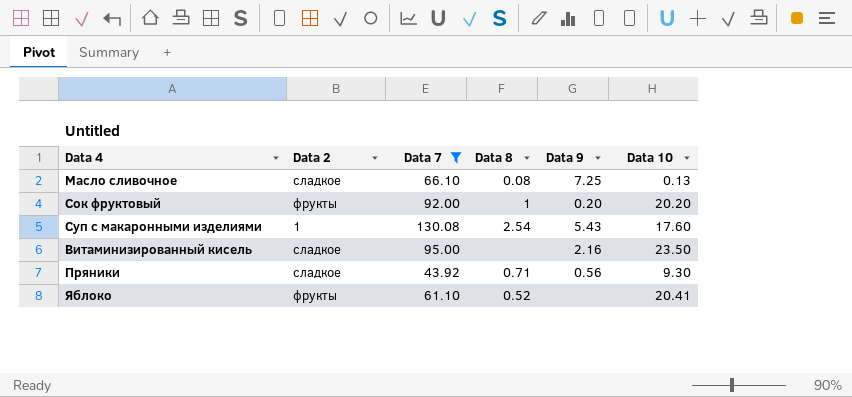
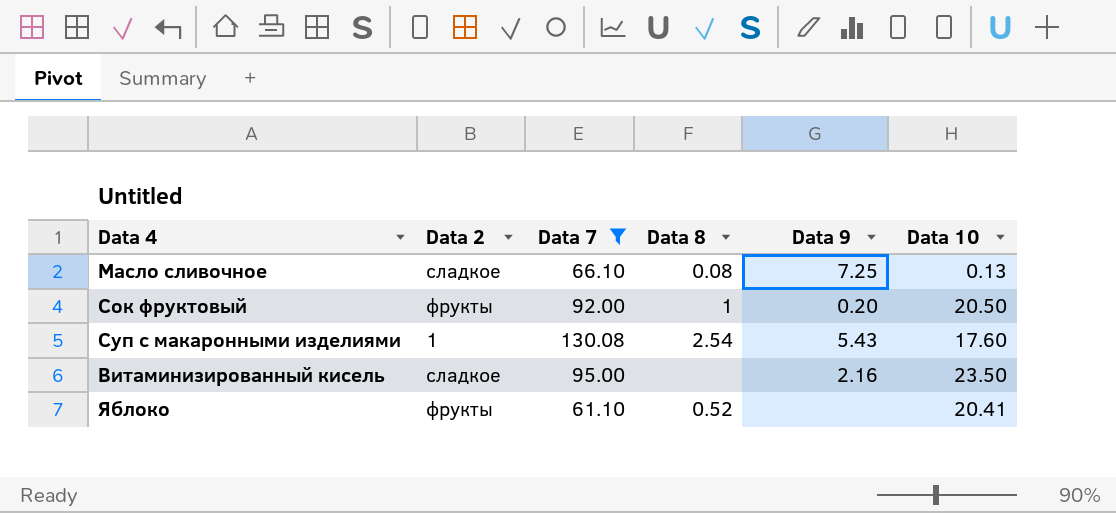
row Пряники: сладкое | 43.92 | 0.71 | 0.56 | 9.30 -> none
Сок фруктовый | Data 10: 20.20 -> 20.50

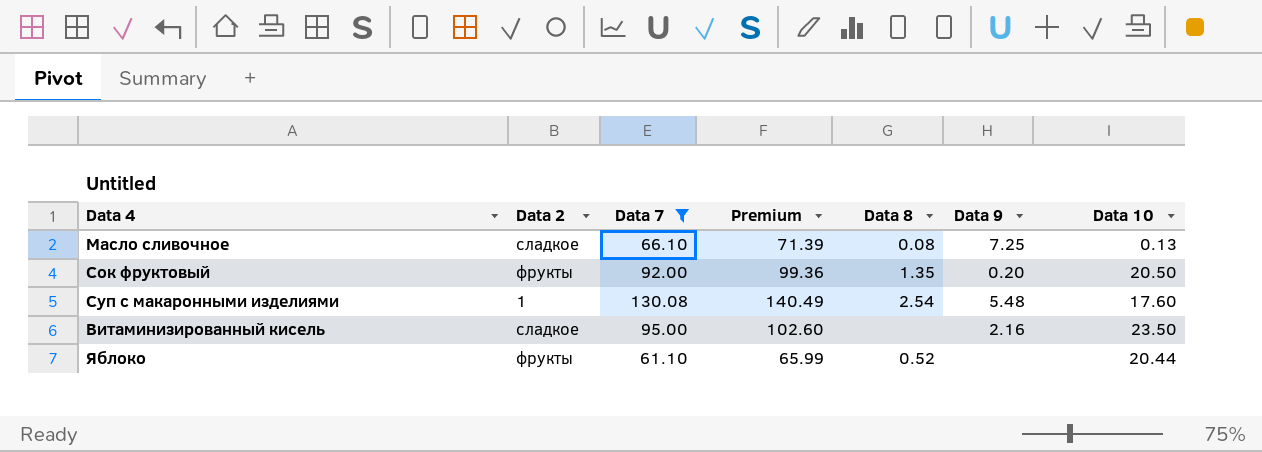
column Premium | formula: none -> [Data 7] * 1.08
Сок фруктовый | Data 8: 1 -> 1.35
Суп с макаронными изделиями | Data 9: 5.43 -> 5.48
Яблоко | Data 10: 20.41 -> 20.44

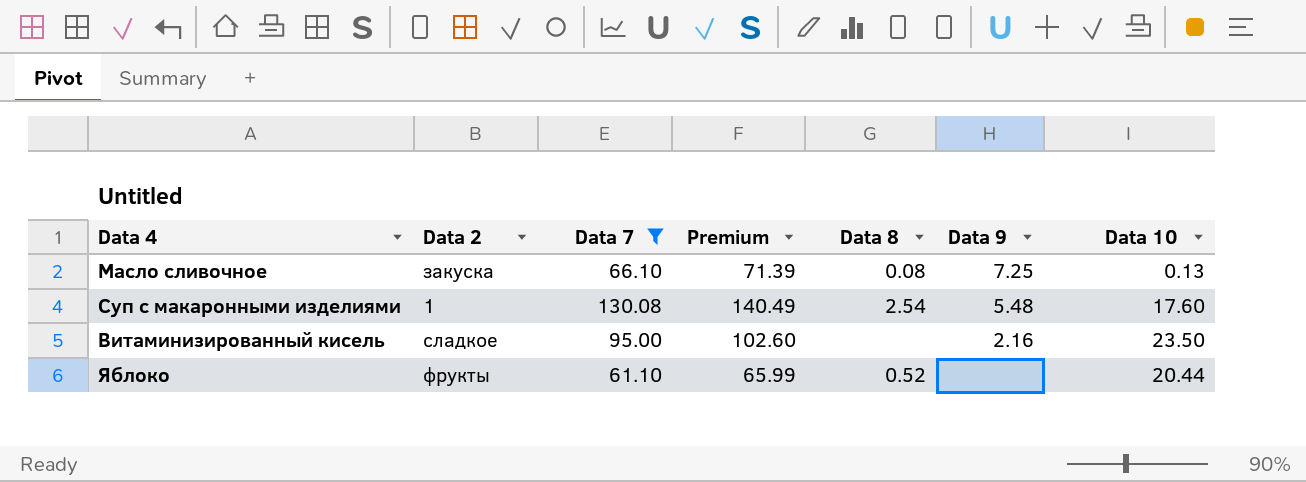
row Сок фруктовый: фрукты | 92.00 | 99.36 | 1.35 | 0.20 | 20.50 -> none
Масло сливочное | Data 2: сладкое -> закуска

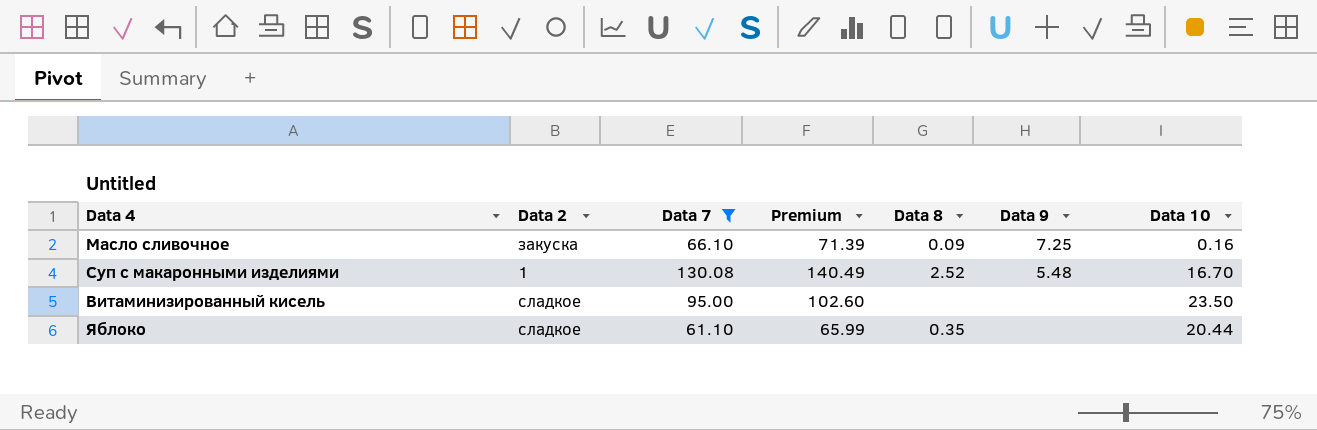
Масло сливочное | Data 8: 0.08 -> 0.09
Масло сливочное | Data 10: 0.13 -> 0.16
Суп с макаронными изделиями | Data 8: 2.54 -> 2.52
Суп с макаронными изделиями | Data 10: 17.60 -> 16.70
Витаминизированный кисель | Data 9: 2.16 -> none
Яблоко | Data 2: фрукты -> сладкое
Яблоко | Data 8: 0.52 -> 0.35

